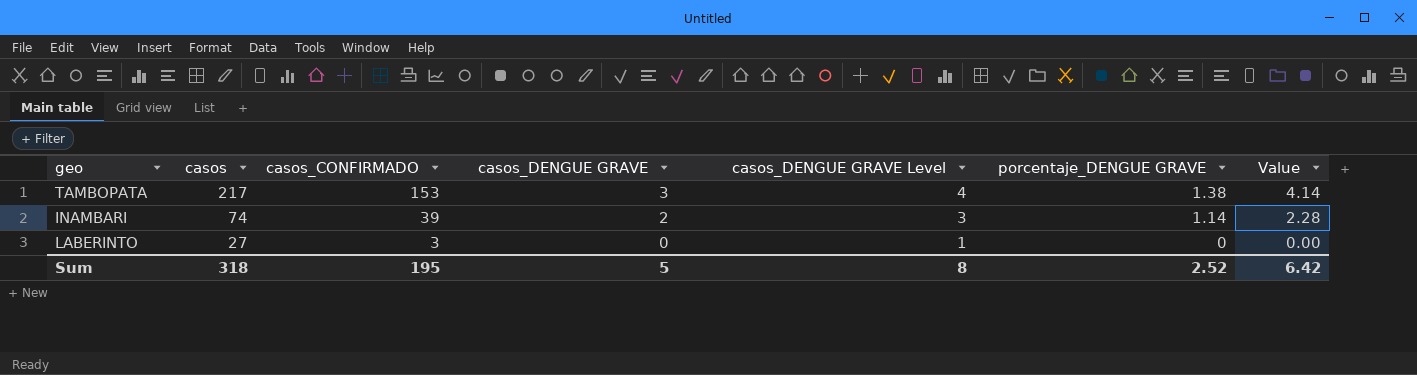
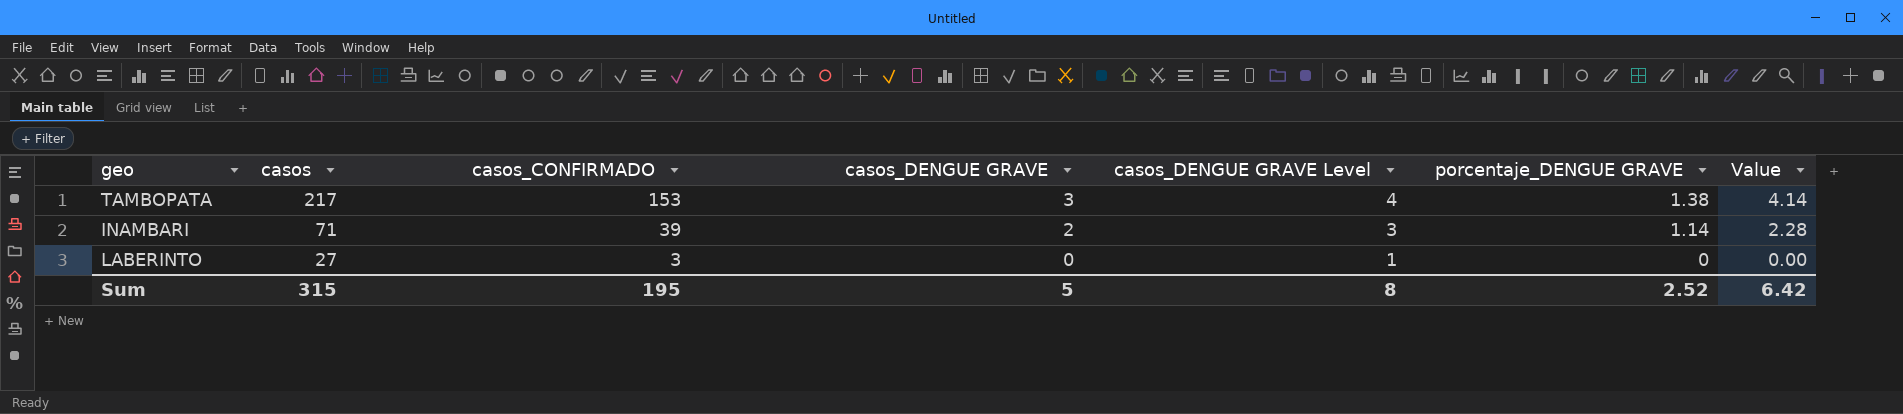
INAMBARI | casos: 74 -> 71
Sum | casos: 318 -> 315

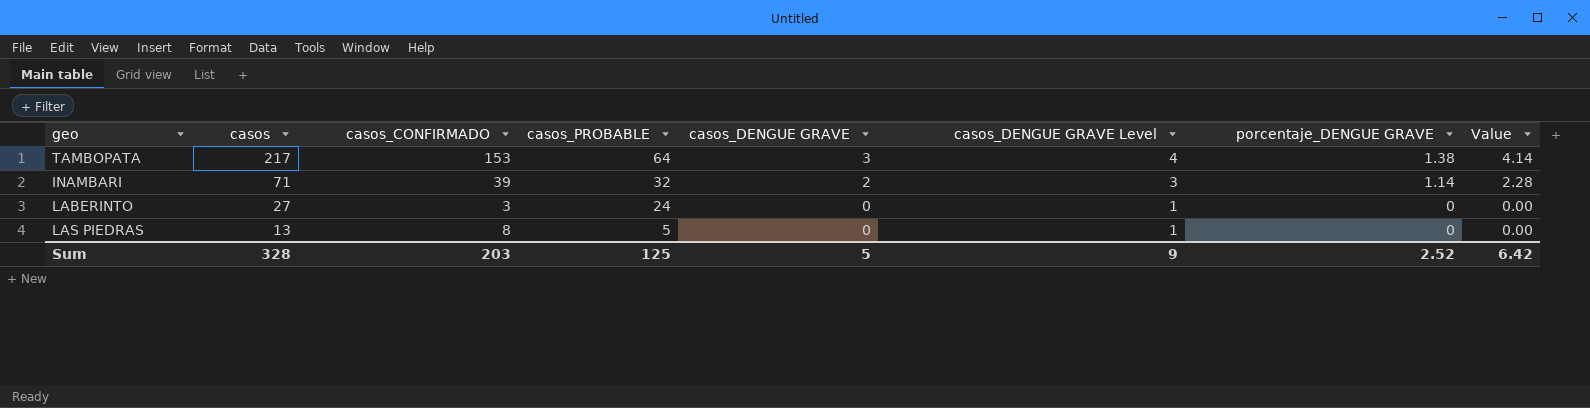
column casos_PROBABLE | formula: none -> [casos] - [casos_CONFIRMADO]
row LAS PIEDRAS: none -> 13 | 8 | 5 | 0 | 1 | 0 | 0.00
Sum | casos: 315 -> 328
Sum | casos_CONFIRMADO: 195 -> 203
Sum | casos_DENGUE GRAVE Level: 8 -> 9

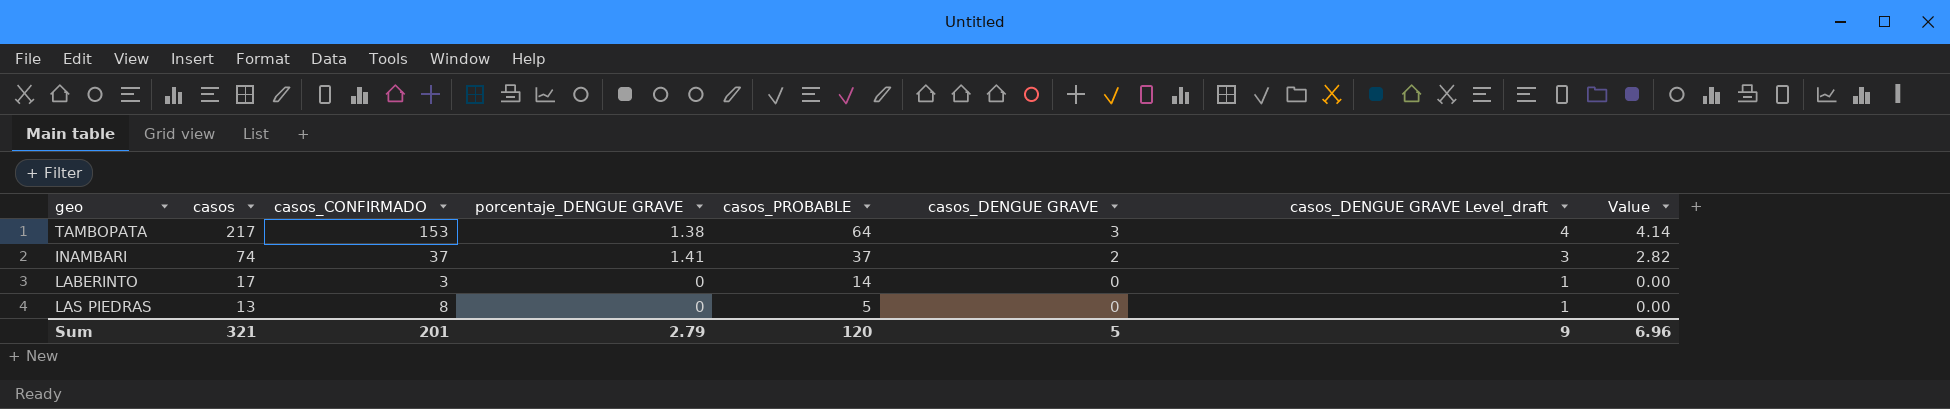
column porcentaje_DENGUE GRAVE | position: 7 -> 4
column name: casos_DENGUE GRAVE Level -> casos_DENGUE GRAVE Level_draft
INAMBARI | casos: 71 -> 74
INAMBARI | casos_CONFIRMADO: 39 -> 37
INAMBARI | porcentaje_DENGUE GRAVE: 1.14 -> 1.41
INAMBARI | casos_PROBABLE: 32 -> 37
INAMBARI | Value: 2.28 -> 2.82
LABERINTO | casos: 27 -> 17
LABERINTO | casos_PROBABLE: 24 -> 14
Sum | casos: 328 -> 321
Sum | casos_CONFIRMADO: 203 -> 201
Sum | porcentaje_DENGUE GRAVE: 2.52 -> 2.79
Sum | casos_PROBABLE: 125 -> 120
Sum | Value: 6.42 -> 6.96

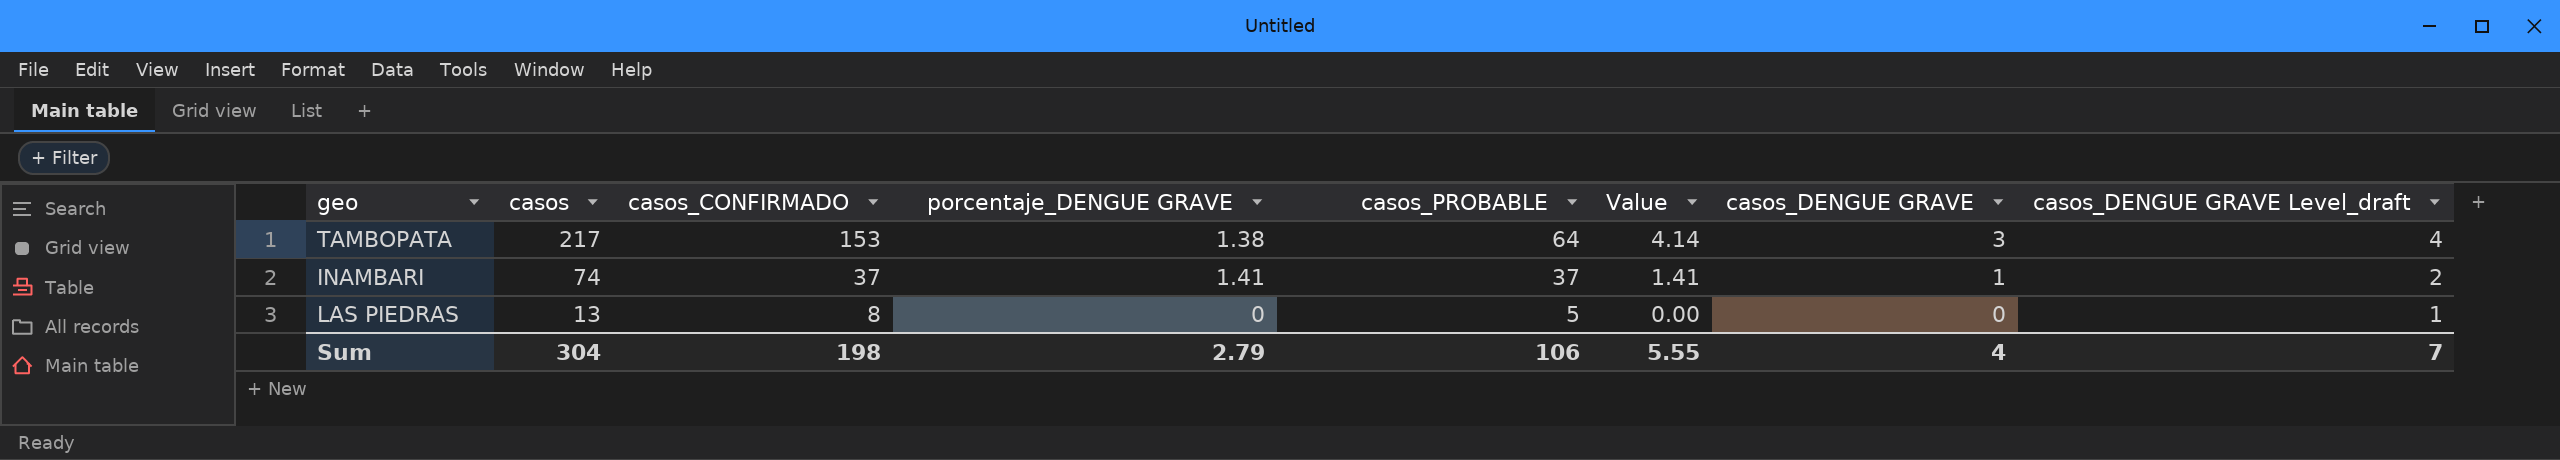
column Value | position: 8 -> 6
row LABERINTO: 17 | 3 | 0 | 14 | 0 | 1 | 0.00 -> none
INAMBARI | Value: 2.82 -> 1.41
INAMBARI | casos_DENGUE GRAVE: 2 -> 1
INAMBARI | casos_DENGUE GRAVE Level_draft: 3 -> 2
Sum | casos: 321 -> 304
Sum | casos_CONFIRMADO: 201 -> 198
Sum | casos_PROBABLE: 120 -> 106
Sum | Value: 6.96 -> 5.55
Sum | casos_DENGUE GRAVE: 5 -> 4
Sum | casos_DENGUE GRAVE Level_draft: 9 -> 7

